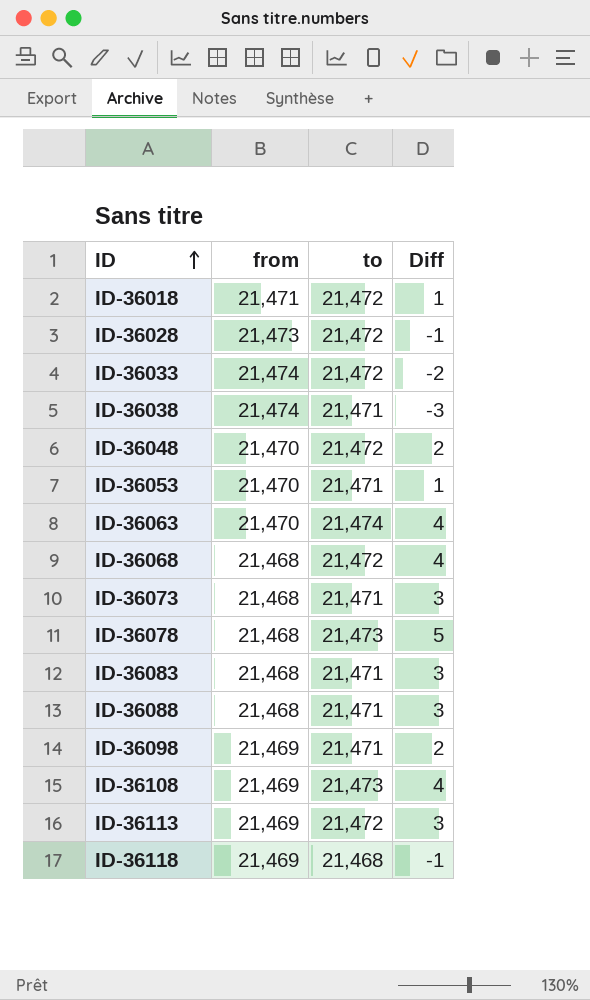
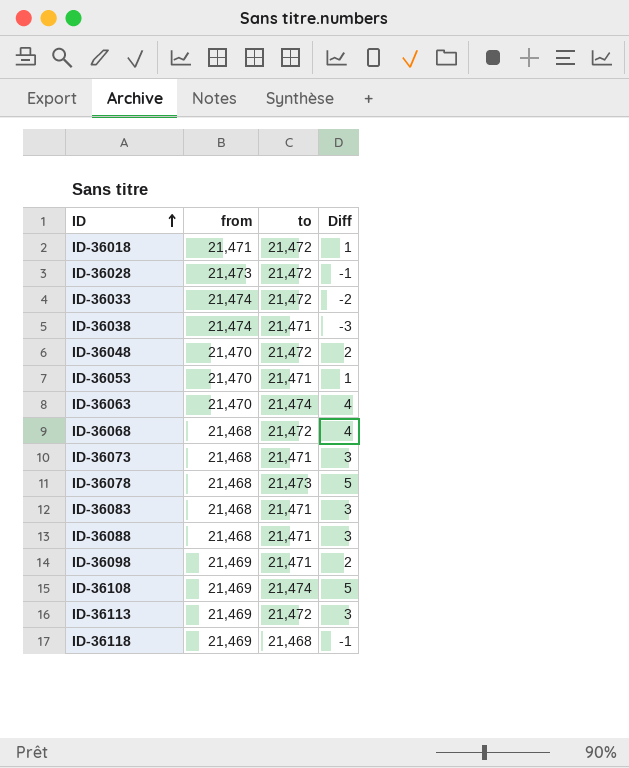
ID-36108 | to: 21,473 -> 21,474
ID-36108 | Diff: 4 -> 5

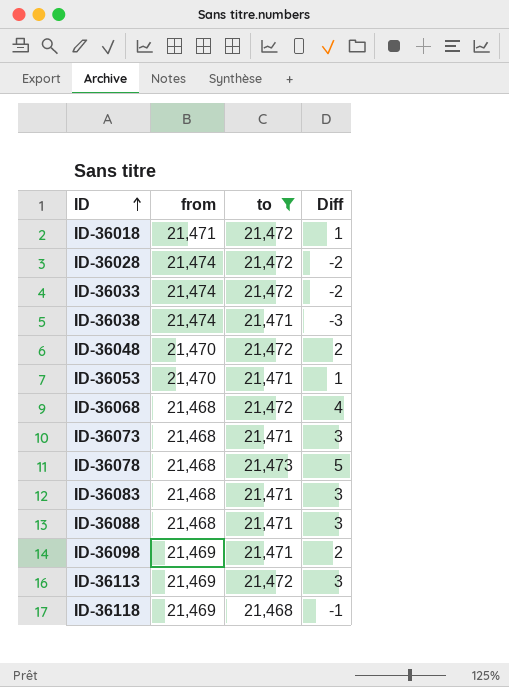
filter: none -> to != 21,474
ID-36028 | from: 21,473 -> 21,474
ID-36028 | Diff: -1 -> -2

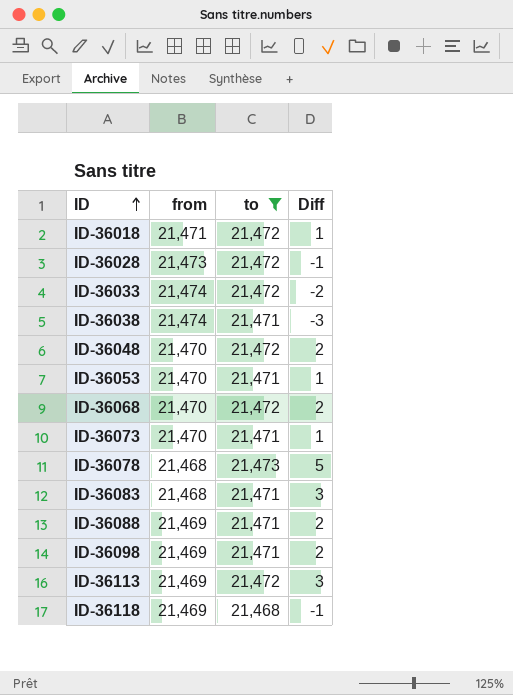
ID-36028 | from: 21,474 -> 21,473
ID-36028 | Diff: -2 -> -1
ID-36068 | from: 21,468 -> 21,470
ID-36068 | Diff: 4 -> 2
ID-36073 | from: 21,468 -> 21,470
ID-36073 | Diff: 3 -> 1
ID-36088 | from: 21,468 -> 21,469
ID-36088 | Diff: 3 -> 2

